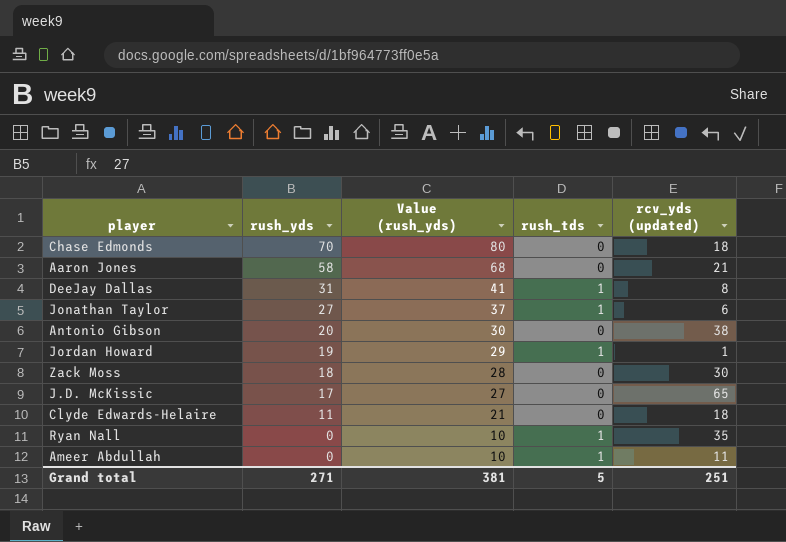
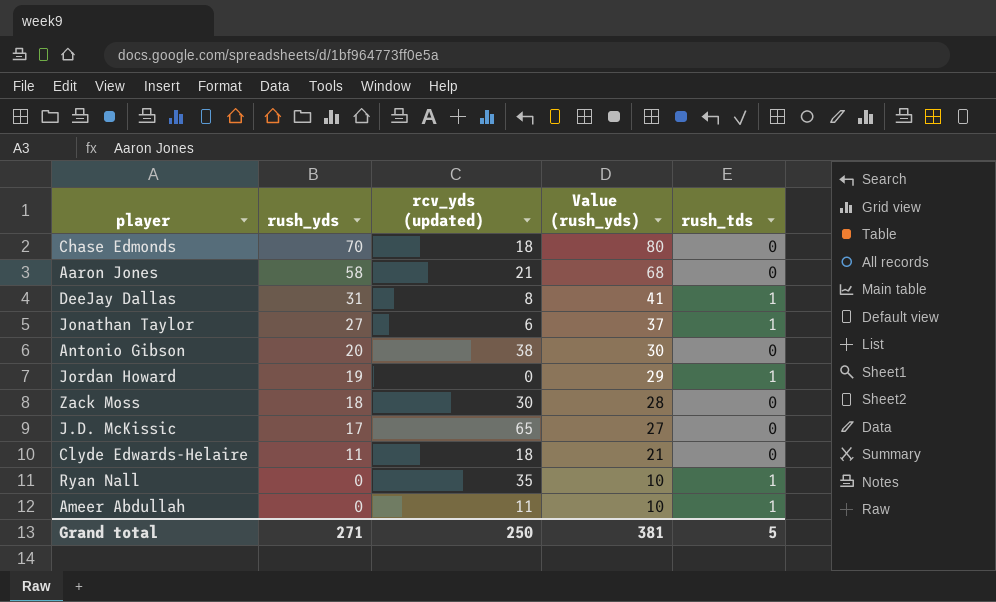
column rcv_yds (updated) | position: 5 -> 3
Jordan Howard | rcv_yds (updated): 1 -> 0
Grand total | rcv_yds (updated): 251 -> 250

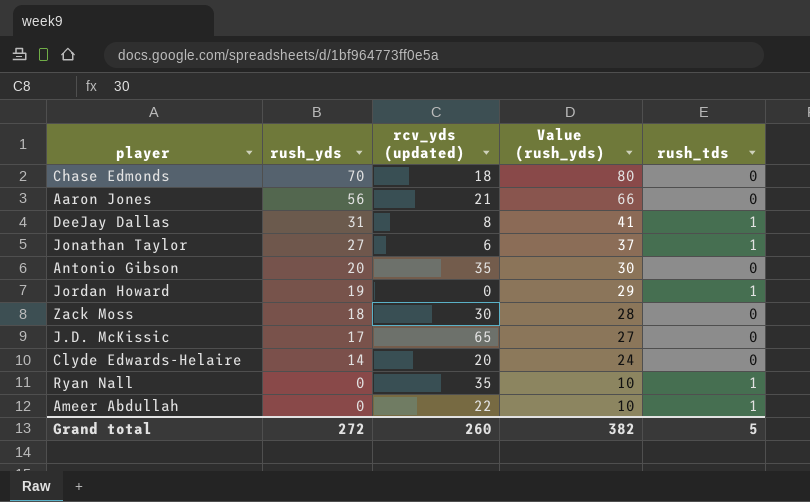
Aaron Jones | rush_yds: 58 -> 56
Aaron Jones | Value (rush_yds): 68 -> 66
Antonio Gibson | rcv_yds (updated): 38 -> 35
Clyde Edwards-Helaire | rush_yds: 11 -> 14
Clyde Edwards-Helaire | rcv_yds (updated): 18 -> 20
Clyde Edwards-Helaire | Value (rush_yds): 21 -> 24
Ameer Abdullah | rcv_yds (updated): 11 -> 22
Grand total | rush_yds: 271 -> 272
Grand total | rcv_yds (updated): 250 -> 260
Grand total | Value (rush_yds): 381 -> 382

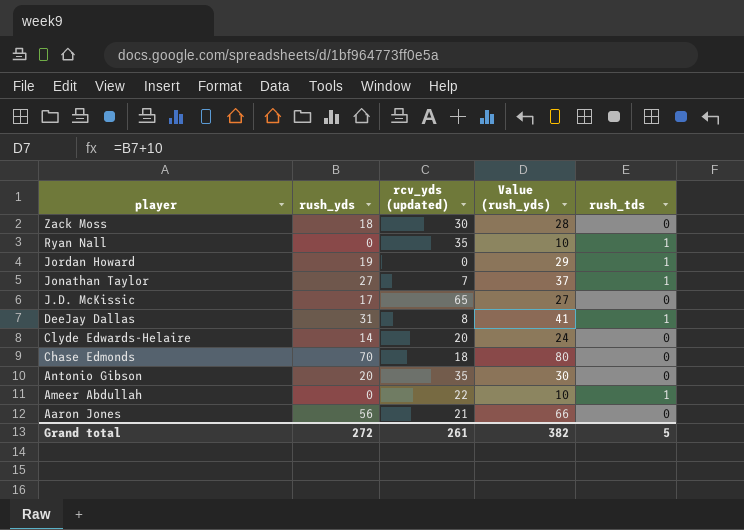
row order: rush_yds descending -> player descending
Jonathan Taylor | rcv_yds (updated): 6 -> 7
Grand total | rcv_yds (updated): 260 -> 261

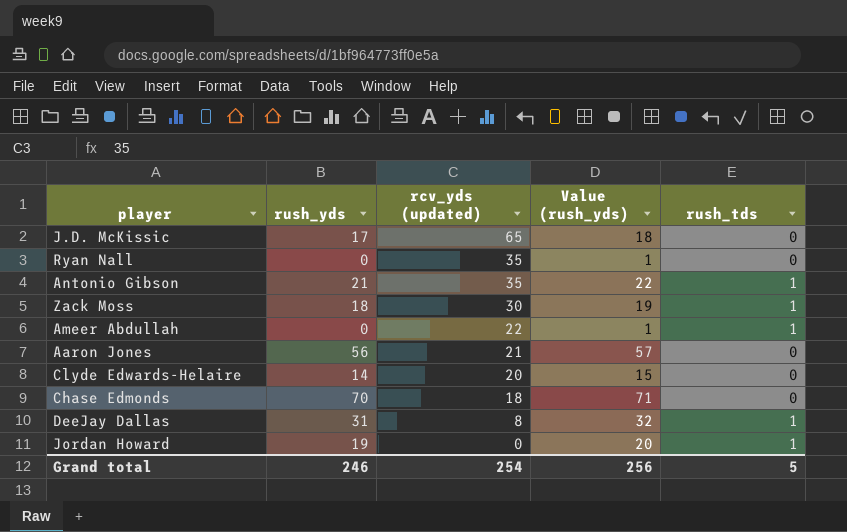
row order: player descending -> rcv_yds (updated) descending
column Value (rush_yds) | formula: [rush_yds] + 10 -> [rush_yds] + 1
row Jonathan Taylor: 27 | 7 | 37 | 1 -> none
Ryan Nall | rush_tds: 1 -> 0
Antonio Gibson | rush_yds: 20 -> 21
Antonio Gibson | rush_tds: 0 -> 1
Zack Moss | rush_tds: 0 -> 1
Grand total | rush_yds: 272 -> 246
Grand total | rcv_yds (updated): 261 -> 254
Grand total | Value (rush_yds): 382 -> 256

